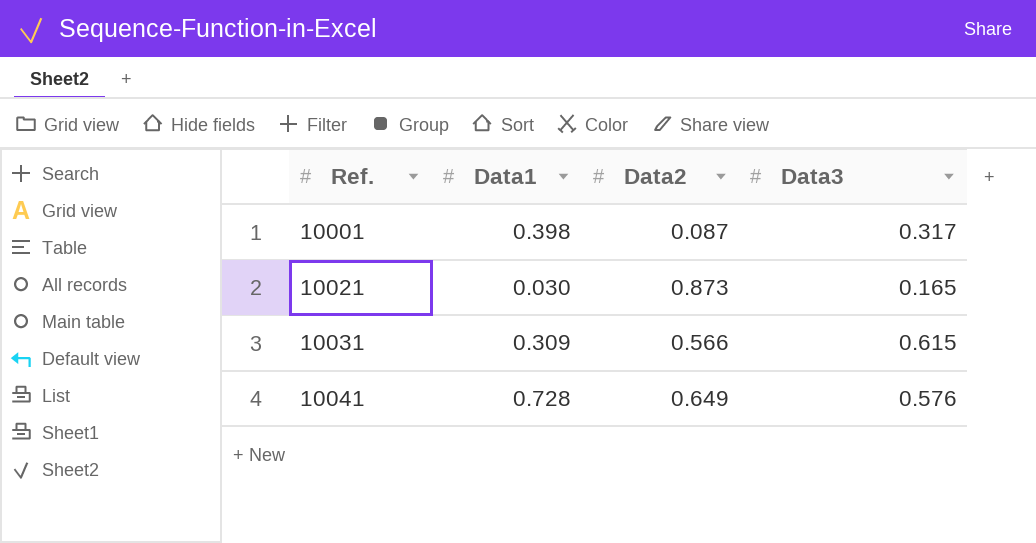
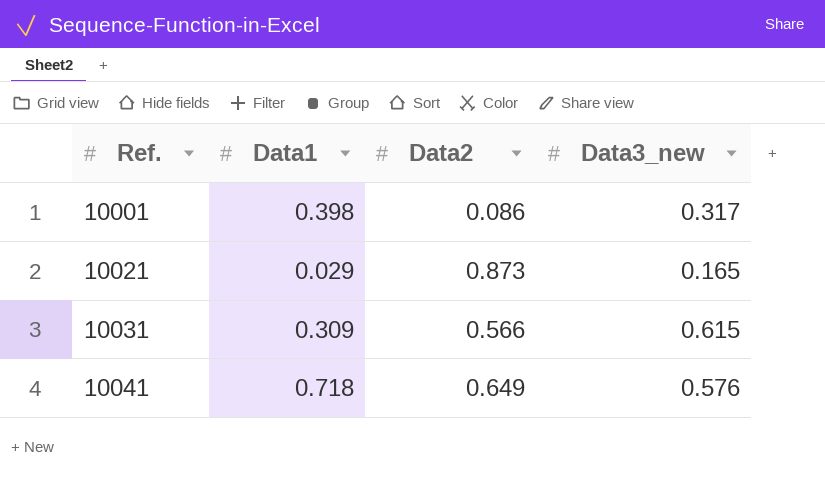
column name: Data3 -> Data3_new
10001 | Data2: 0.087 -> 0.086
10021 | Data1: 0.030 -> 0.029
10041 | Data1: 0.728 -> 0.718

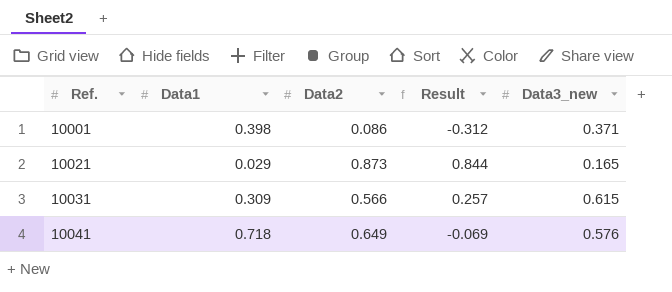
column Result | formula: none -> [Data2] - [Data1]
10001 | Data3_new: 0.317 -> 0.371

